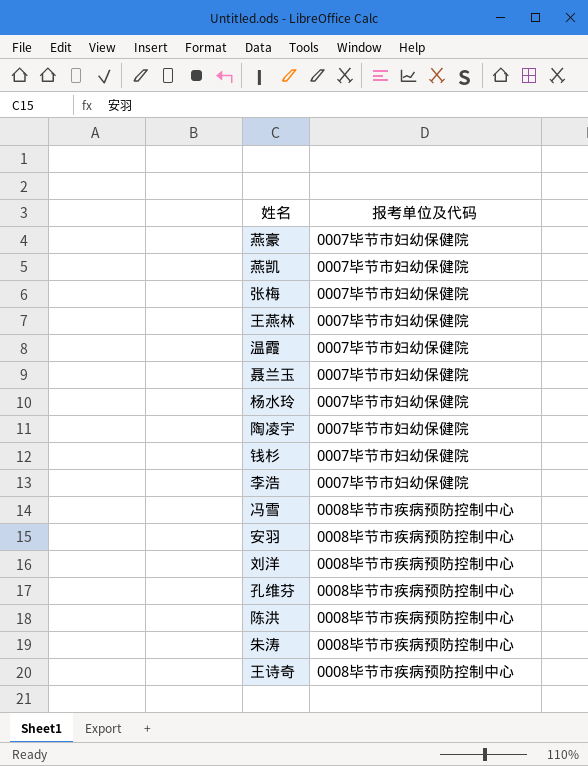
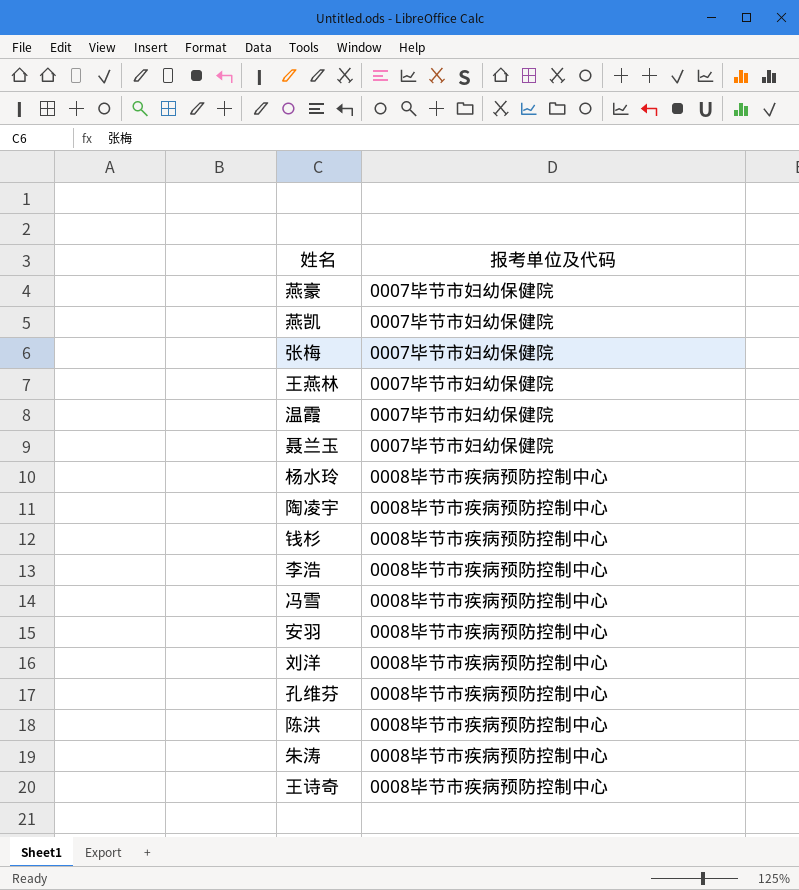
杨水玲 | 报考单位及代码: 0007毕节市妇幼保健院 -> 0008毕节市疾病预防控制中心
陶凌宇 | 报考单位及代码: 0007毕节市妇幼保健院 -> 0008毕节市疾病预防控制中心
钱杉 | 报考单位及代码: 0007毕节市妇幼保健院 -> 0008毕节市疾病预防控制中心
李浩 | 报考单位及代码: 0007毕节市妇幼保健院 -> 0008毕节市疾病预防控制中心

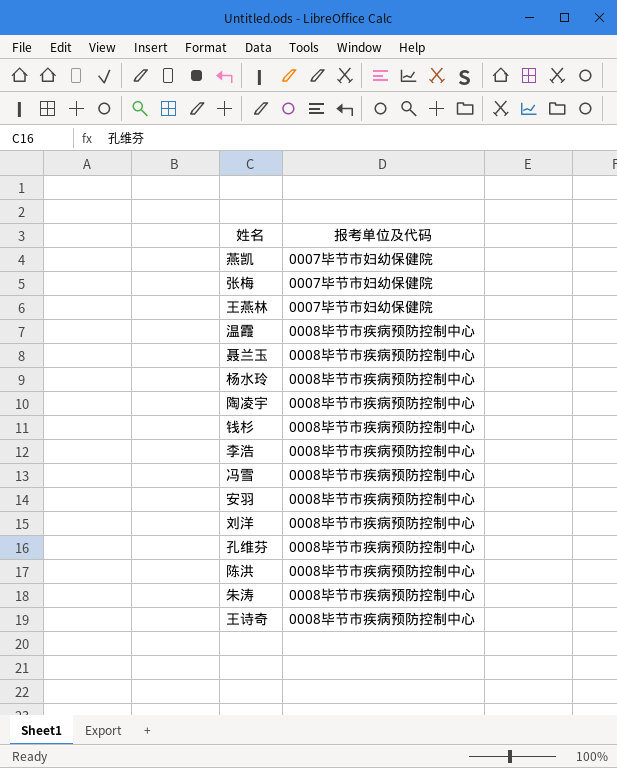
row 燕豪: 0007毕节市妇幼保健院 -> none
温霞 | 报考单位及代码: 0007毕节市妇幼保健院 -> 0008毕节市疾病预防控制中心
聂兰玉 | 报考单位及代码: 0007毕节市妇幼保健院 -> 0008毕节市疾病预防控制中心

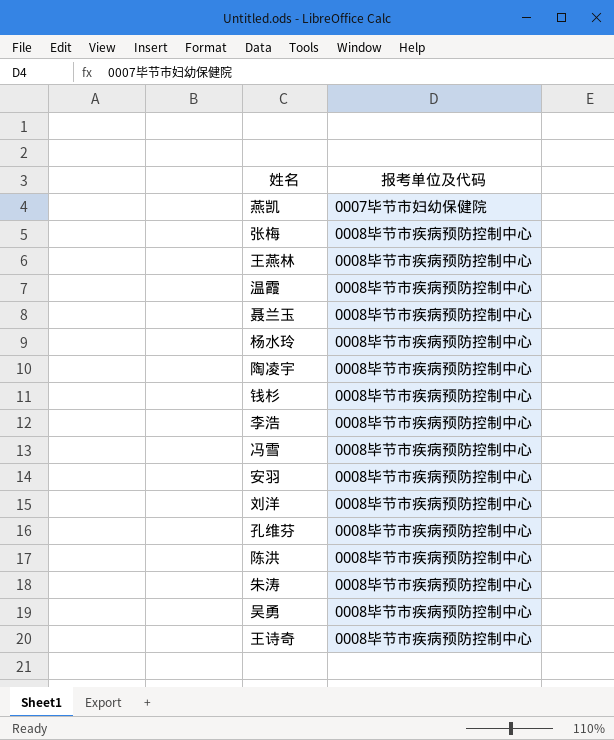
张梅 | 报考单位及代码: 0007毕节市妇幼保健院 -> 0008毕节市疾病预防控制中心
王燕林 | 报考单位及代码: 0007毕节市妇幼保健院 -> 0008毕节市疾病预防控制中心
row 吴勇: none -> 0008毕节市疾病预防控制中心

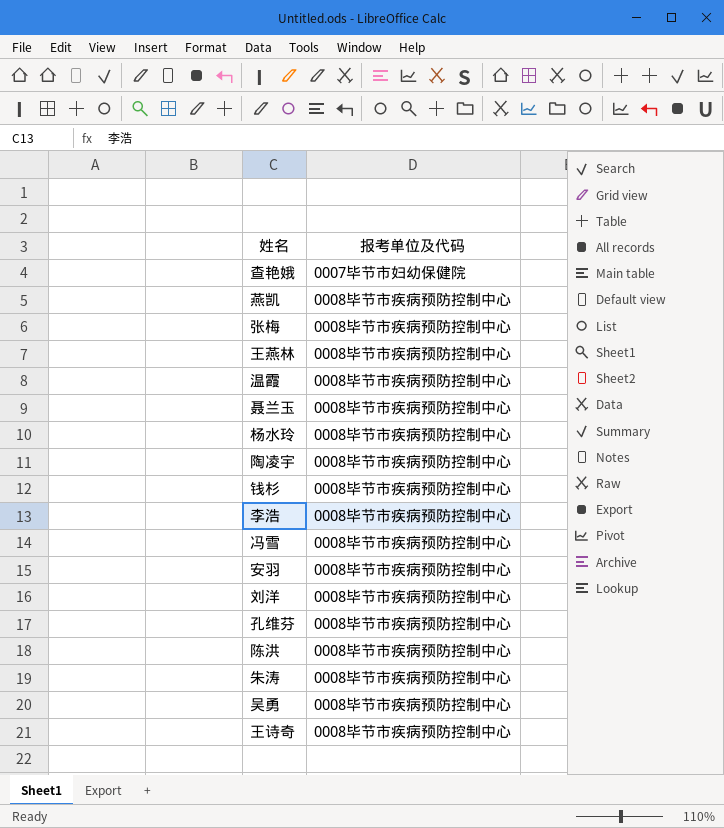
row 查艳娥: none -> 0007毕节市妇幼保健院
燕凯 | 报考单位及代码: 0007毕节市妇幼保健院 -> 0008毕节市疾病预防控制中心

